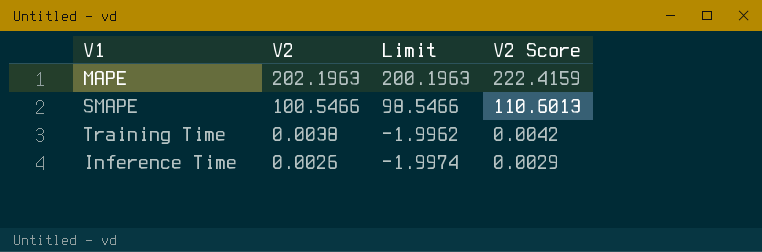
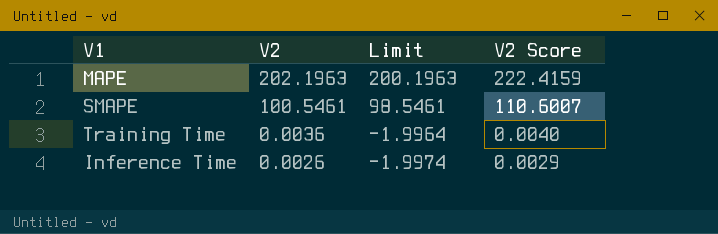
SMAPE | V2: 100.5466 -> 100.5461
SMAPE | Limit: 98.5466 -> 98.5461
SMAPE | V2 Score: 110.6013 -> 110.6007
Training Time | V2: 0.0038 -> 0.0036
Training Time | Limit: -1.9962 -> -1.9964
Training Time | V2 Score: 0.0042 -> 0.0040

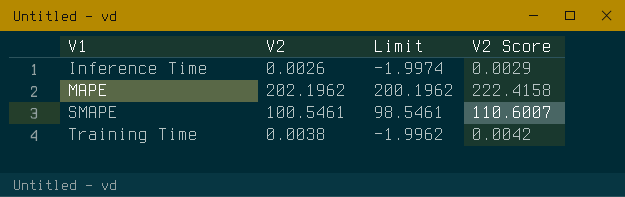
row order: V2 descending -> V1 ascending
MAPE | V2: 202.1963 -> 202.1962
MAPE | Limit: 200.1963 -> 200.1962
MAPE | V2 Score: 222.4159 -> 222.4158
Training Time | V2: 0.0036 -> 0.0038
Training Time | Limit: -1.9964 -> -1.9962
Training Time | V2 Score: 0.0040 -> 0.0042

